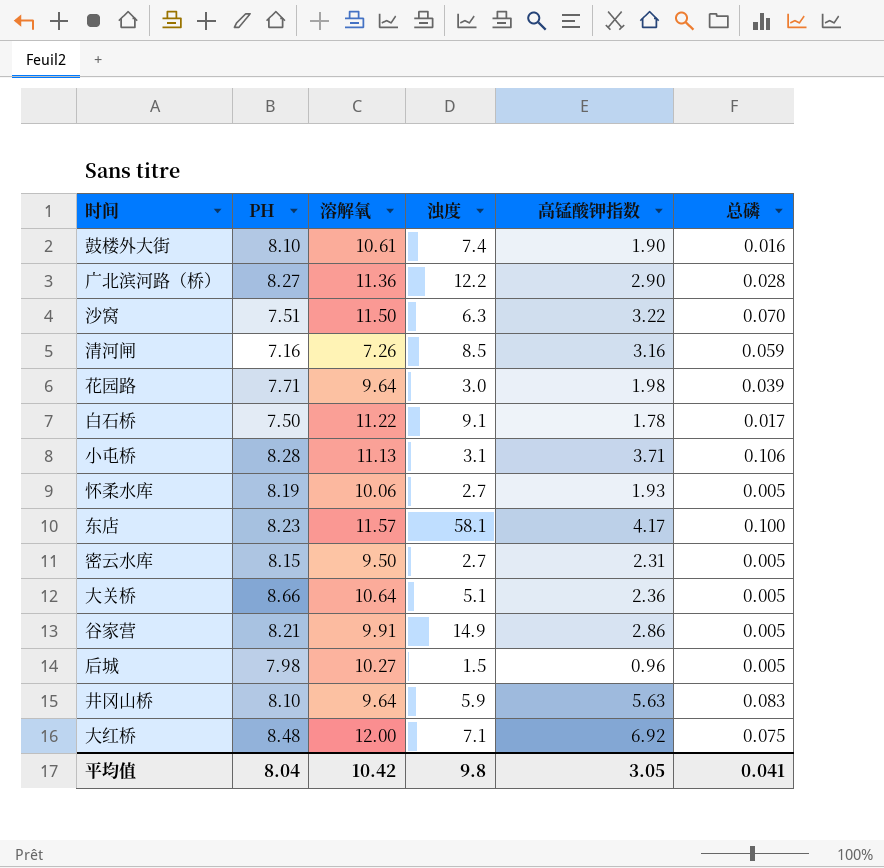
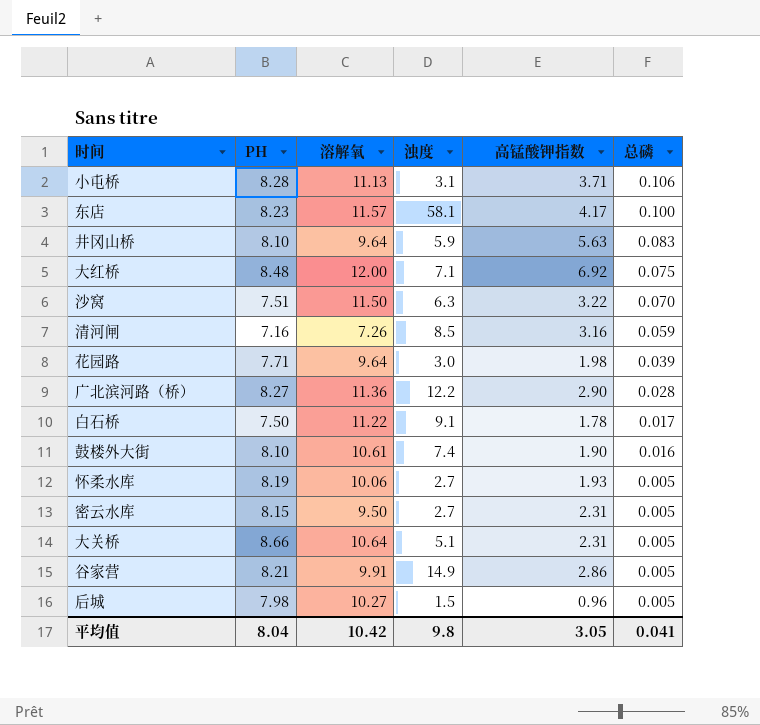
row order: none -> 总磷 descending
大关桥 | 高锰酸钾指数: 2.36 -> 2.31

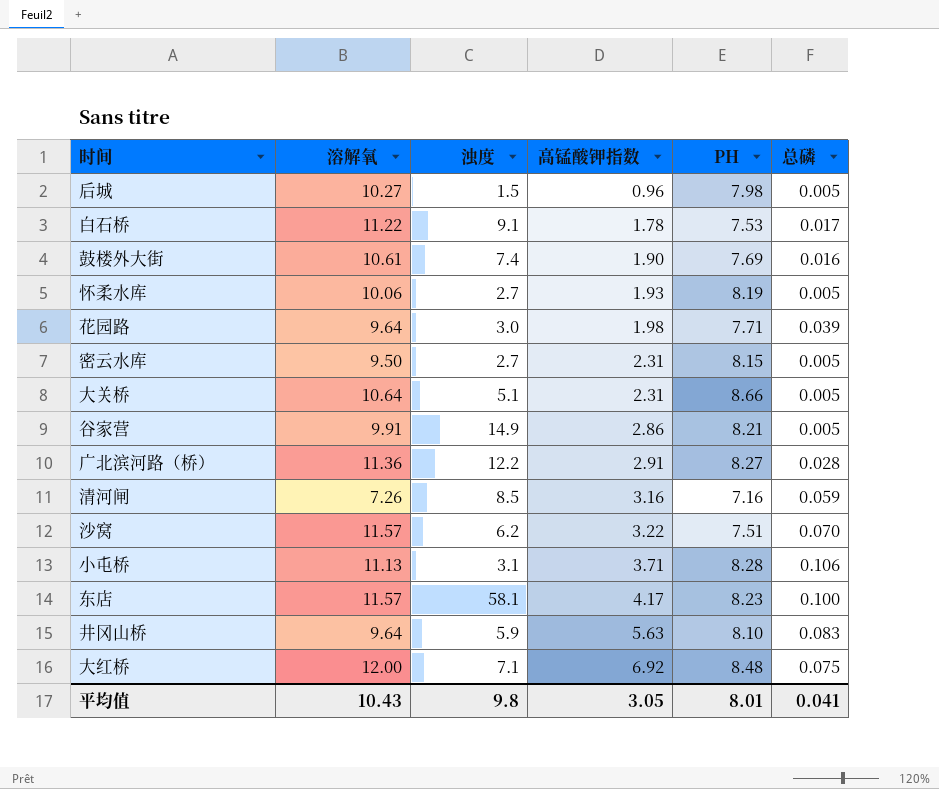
row order: 总磷 descending -> 高锰酸钾指数 ascending
column PH | position: 2 -> 5
白石桥 | PH: 7.50 -> 7.53
鼓楼外大街 | PH: 8.10 -> 7.69
广北滨河路（桥） | 高锰酸钾指数: 2.90 -> 2.91
沙窝 | 溶解氧: 11.50 -> 11.57
沙窝 | 浊度: 6.3 -> 6.2
平均值 | 溶解氧: 10.42 -> 10.43
平均值 | PH: 8.04 -> 8.01

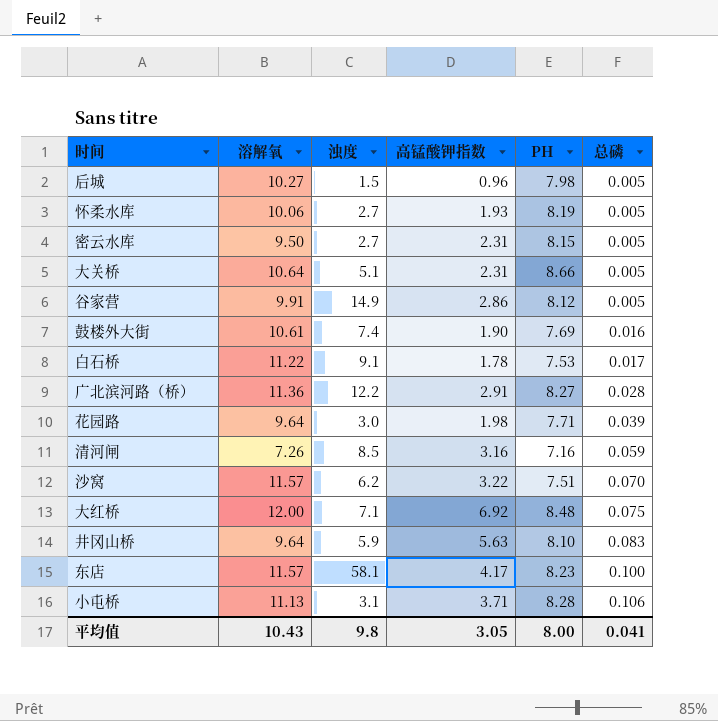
row order: 高锰酸钾指数 ascending -> 总磷 ascending
谷家营 | PH: 8.21 -> 8.12
平均值 | PH: 8.01 -> 8.00

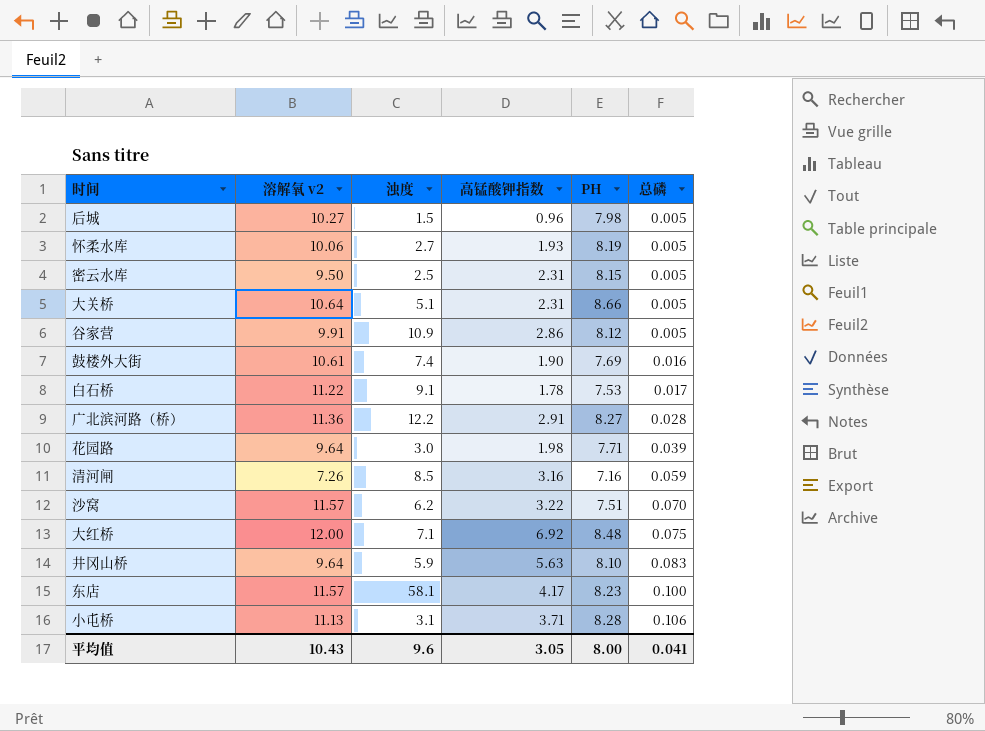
column name: 溶解氧 -> 溶解氧 v2
密云水库 | 浊度: 2.7 -> 2.5
谷家营 | 浊度: 14.9 -> 10.9
平均值 | 浊度: 9.8 -> 9.6

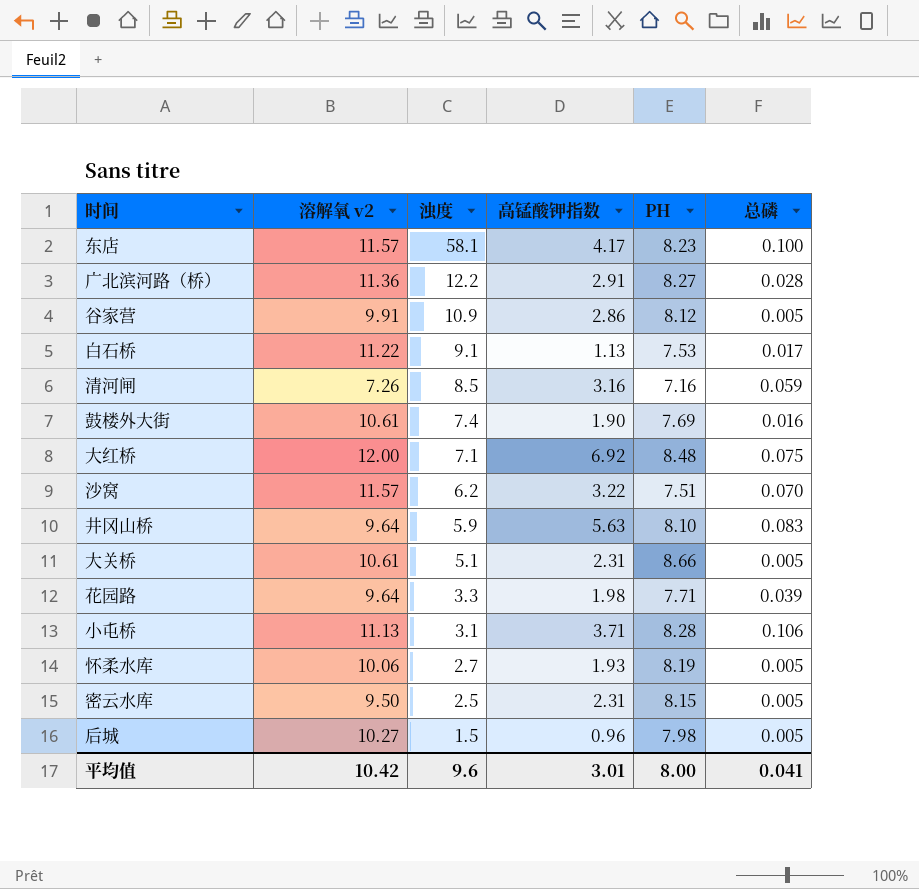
row order: 总磷 ascending -> 浊度 descending
白石桥 | 高锰酸钾指数: 1.78 -> 1.13
大关桥 | 溶解氧 v2: 10.64 -> 10.61
花园路 | 浊度: 3.0 -> 3.3
平均值 | 溶解氧 v2: 10.43 -> 10.42
平均值 | 高锰酸钾指数: 3.05 -> 3.01

